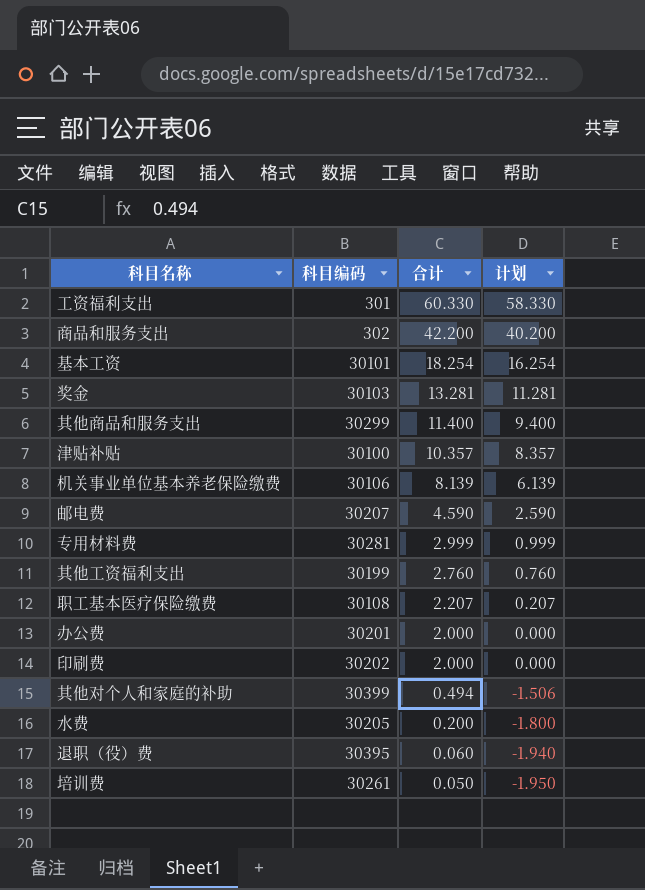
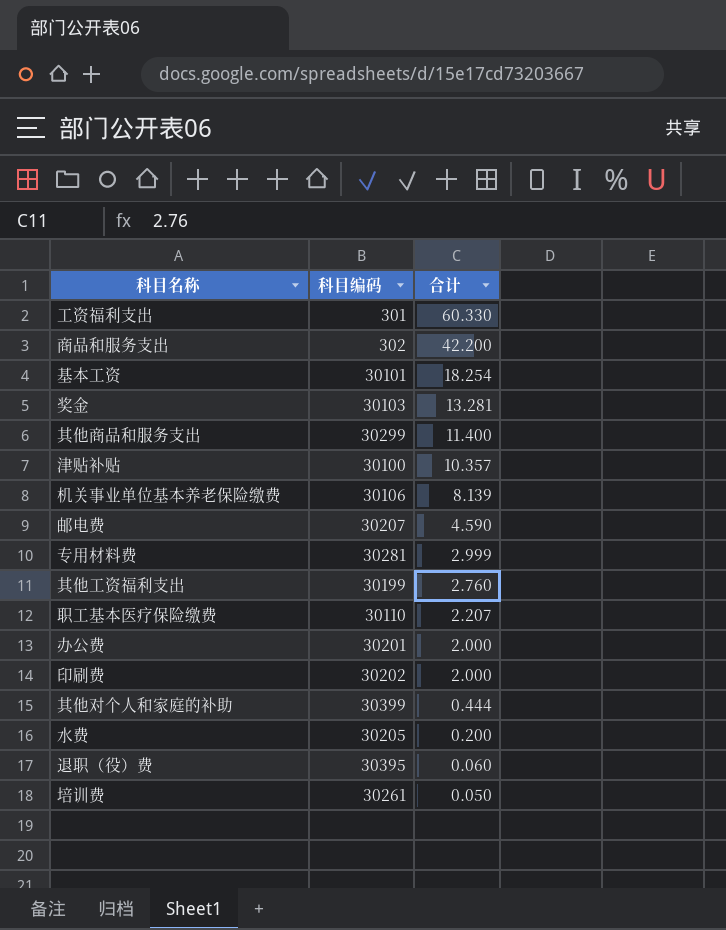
column 计划 | formula: [合计] - 2 -> none
职工基本医疗保险缴费 | 科目编码: 30108 -> 30110
其他对个人和家庭的补助 | 合计: 0.494 -> 0.444

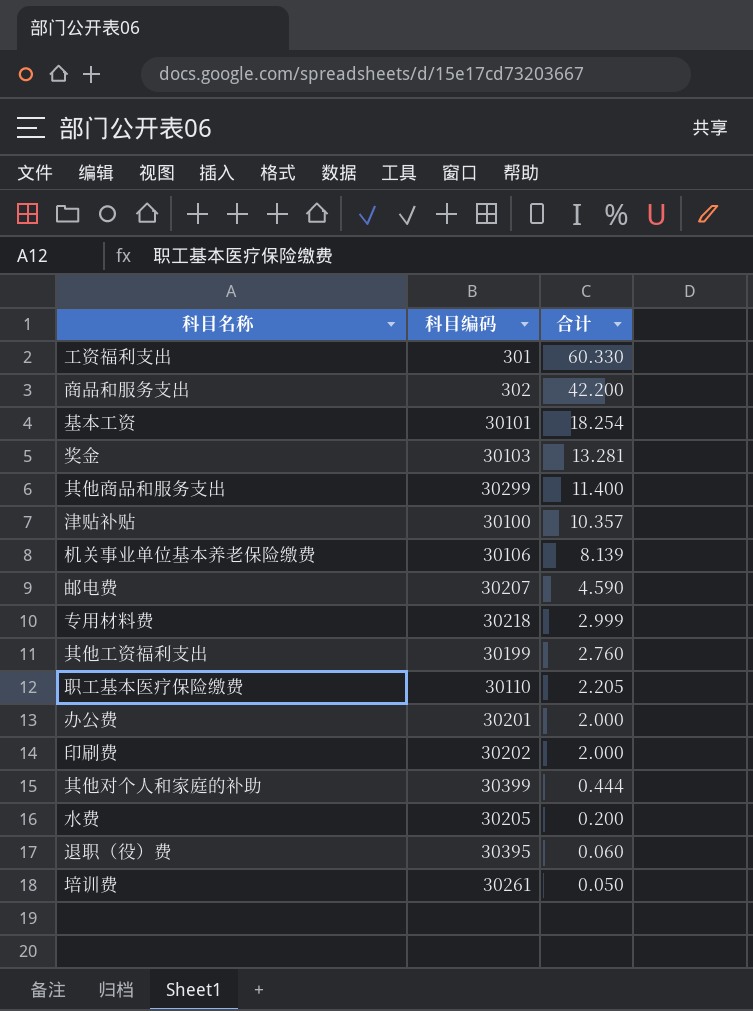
专用材料费 | 科目编码: 30281 -> 30218
职工基本医疗保险缴费 | 合计: 2.207 -> 2.205

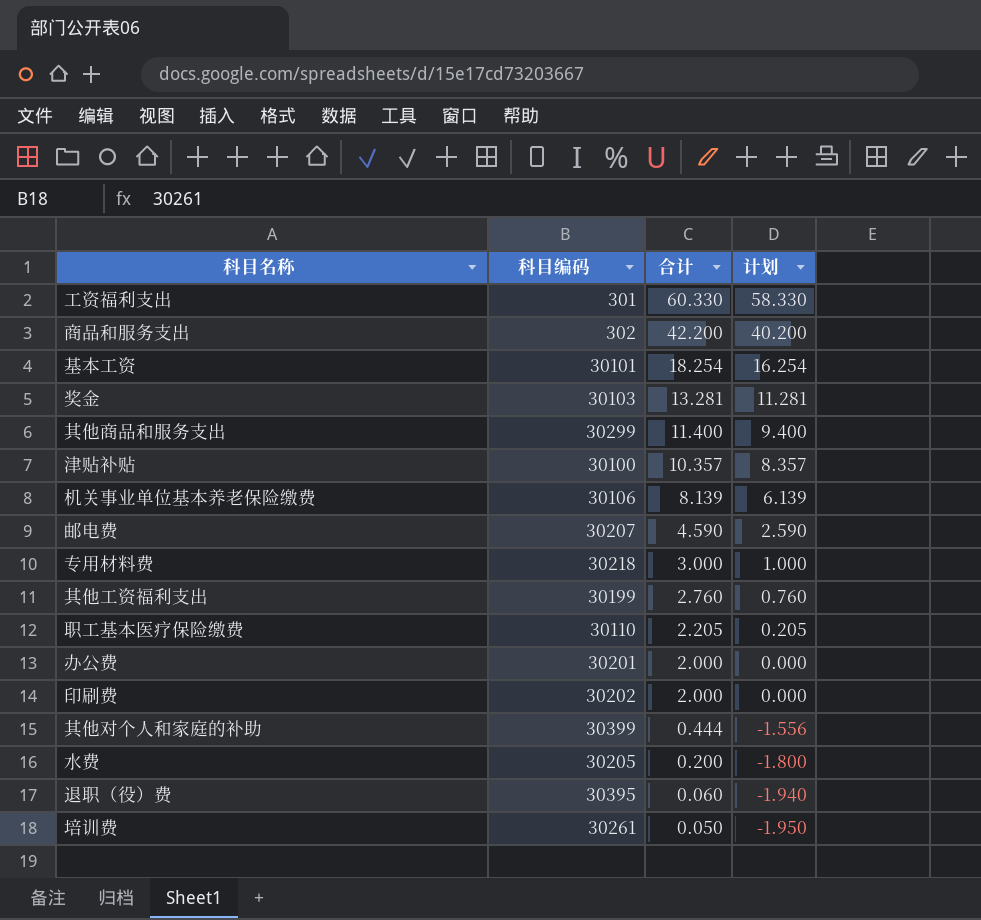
column 计划 | formula: none -> [合计] - 2
专用材料费 | 合计: 2.999 -> 3.000

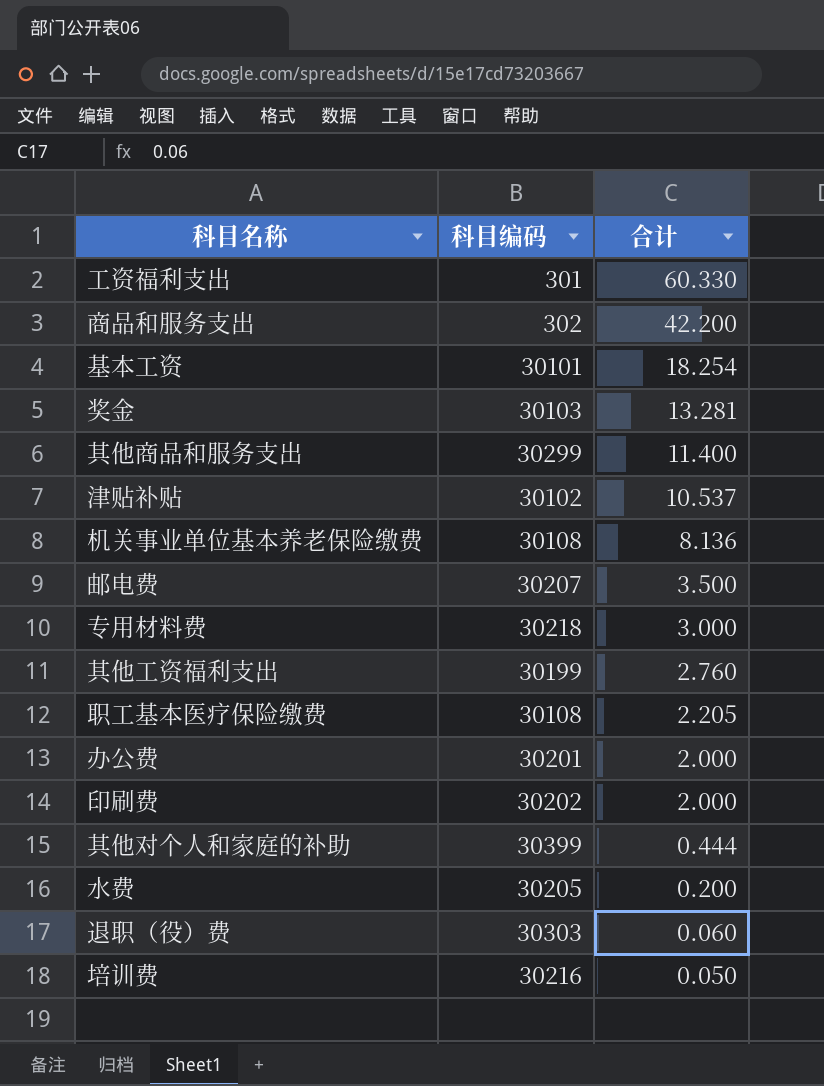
column 计划 | formula: [合计] - 2 -> none
津贴补贴 | 科目编码: 30100 -> 30102
津贴补贴 | 合计: 10.357 -> 10.537
机关事业单位基本养老保险缴费 | 科目编码: 30106 -> 30108
机关事业单位基本养老保险缴费 | 合计: 8.139 -> 8.136
邮电费 | 合计: 4.590 -> 3.500
职工基本医疗保险缴费 | 科目编码: 30110 -> 30108
退职（役）费 | 科目编码: 30395 -> 30303
培训费 | 科目编码: 30261 -> 30216

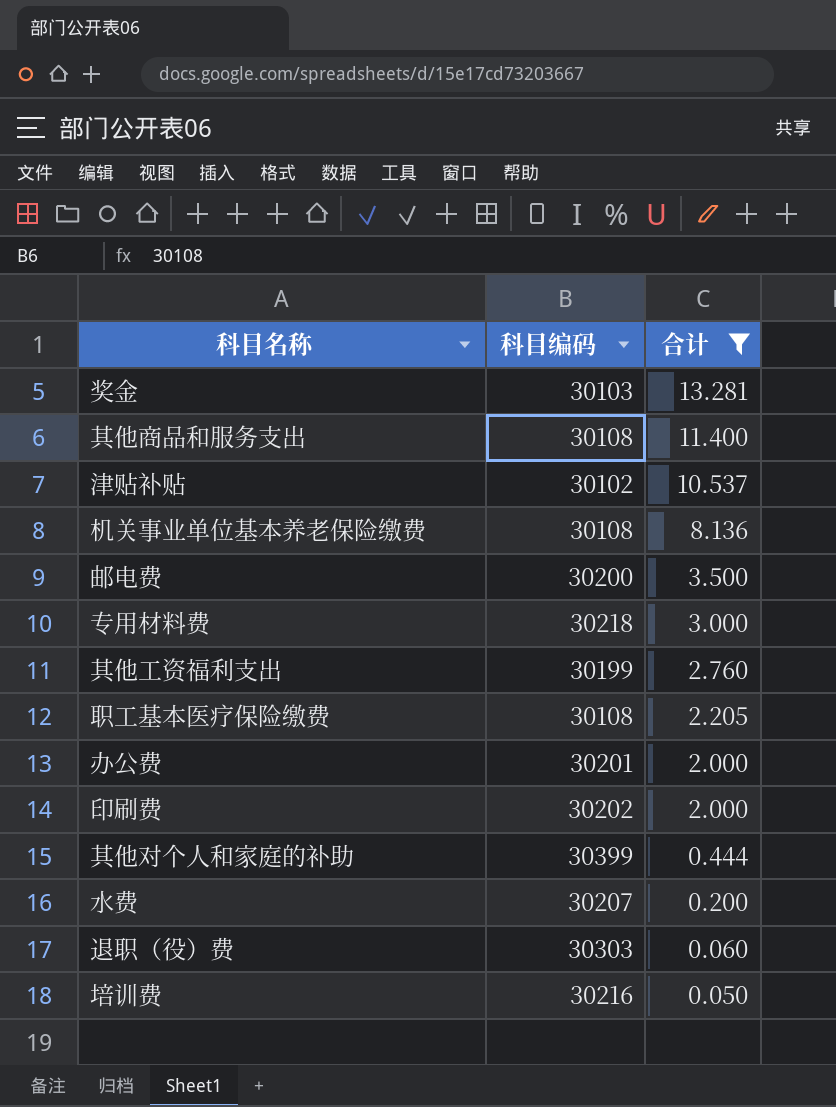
filter: none -> 合计 <= 13.281
其他商品和服务支出 | 科目编码: 30299 -> 30108
邮电费 | 科目编码: 30207 -> 30200
水费 | 科目编码: 30205 -> 30207

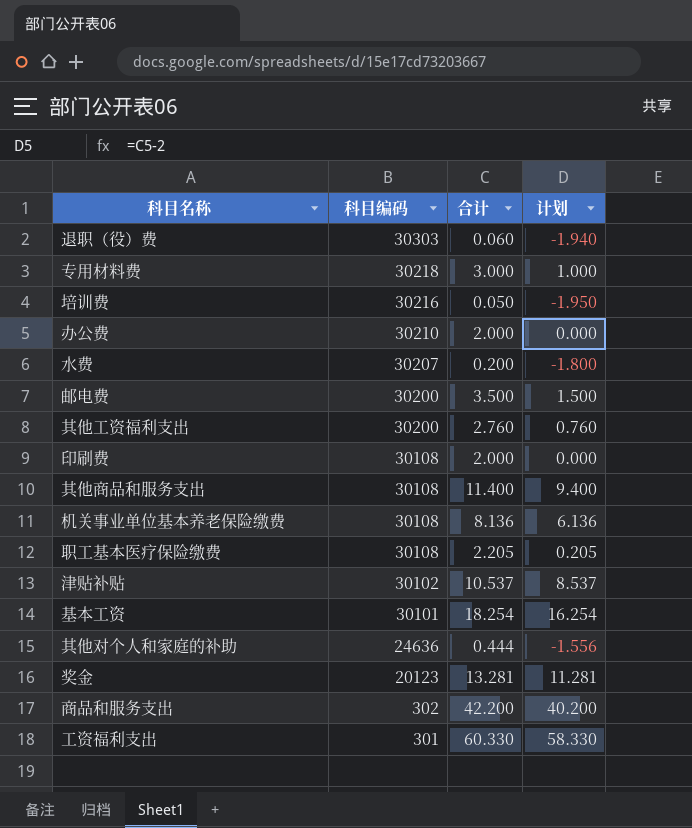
filter: 合计 <= 13.281 -> none
row order: 合计 descending -> 科目编码 descending
column 计划 | formula: none -> [合计] - 2
办公费 | 科目编码: 30201 -> 30210
其他工资福利支出 | 科目编码: 30199 -> 30200
印刷费 | 科目编码: 30202 -> 30108
其他对个人和家庭的补助 | 科目编码: 30399 -> 24636
奖金 | 科目编码: 30103 -> 20123

